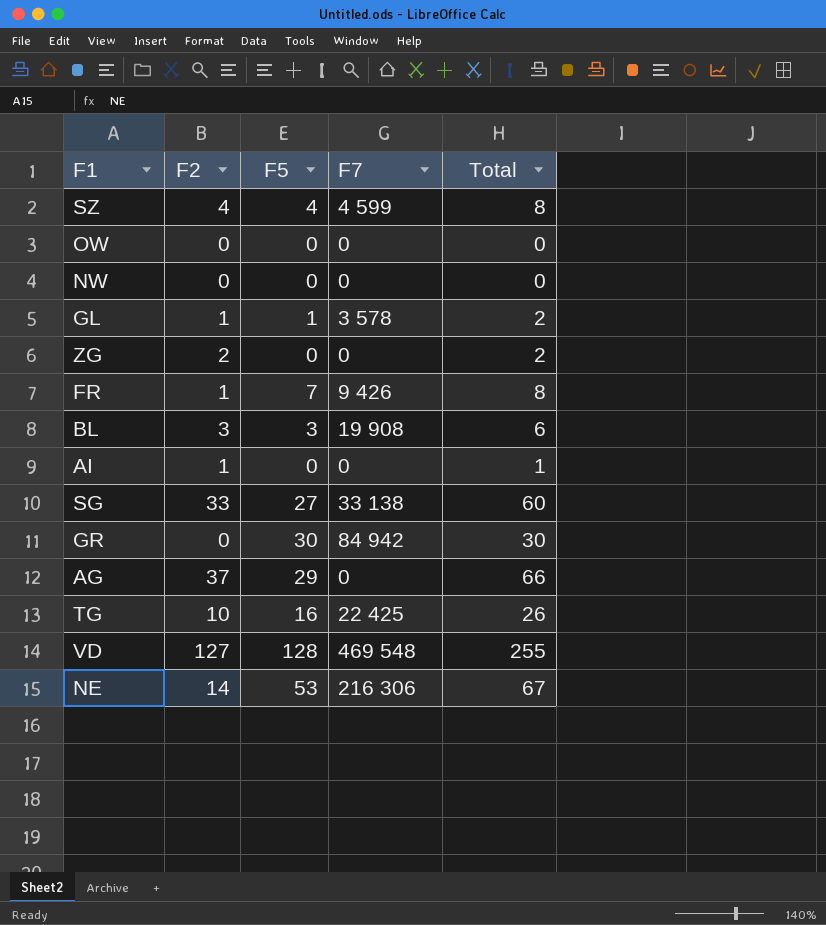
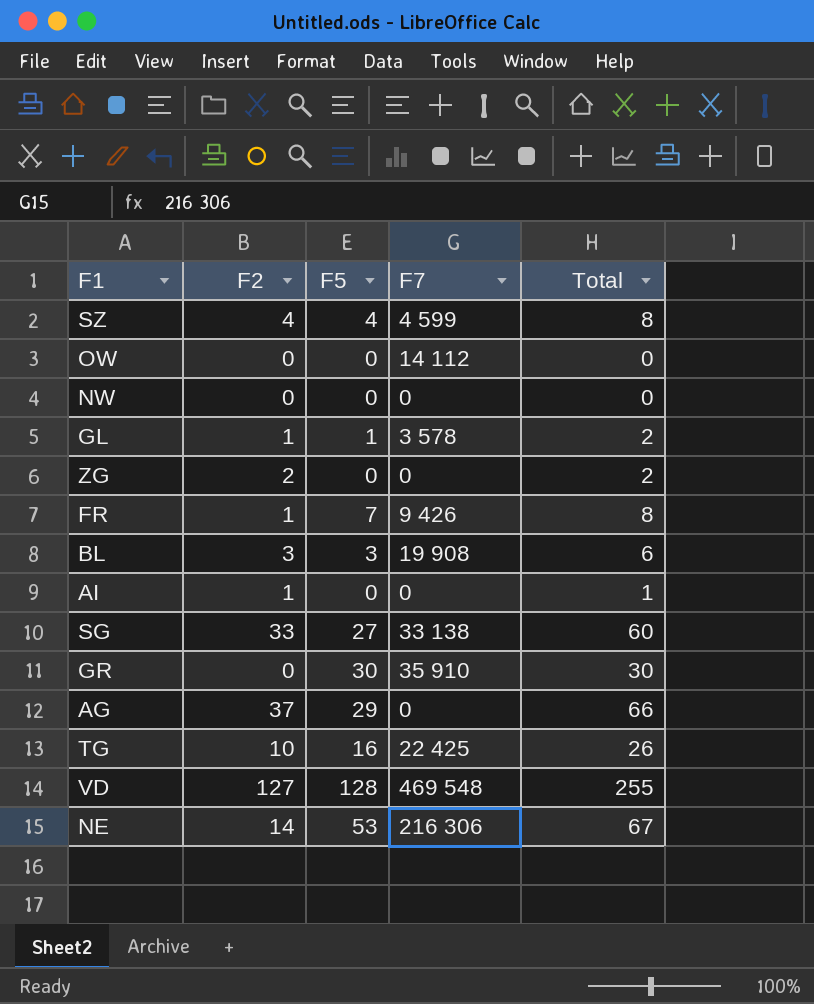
OW | F7: 0 -> 14 112
GR | F7: 84 942 -> 35 910

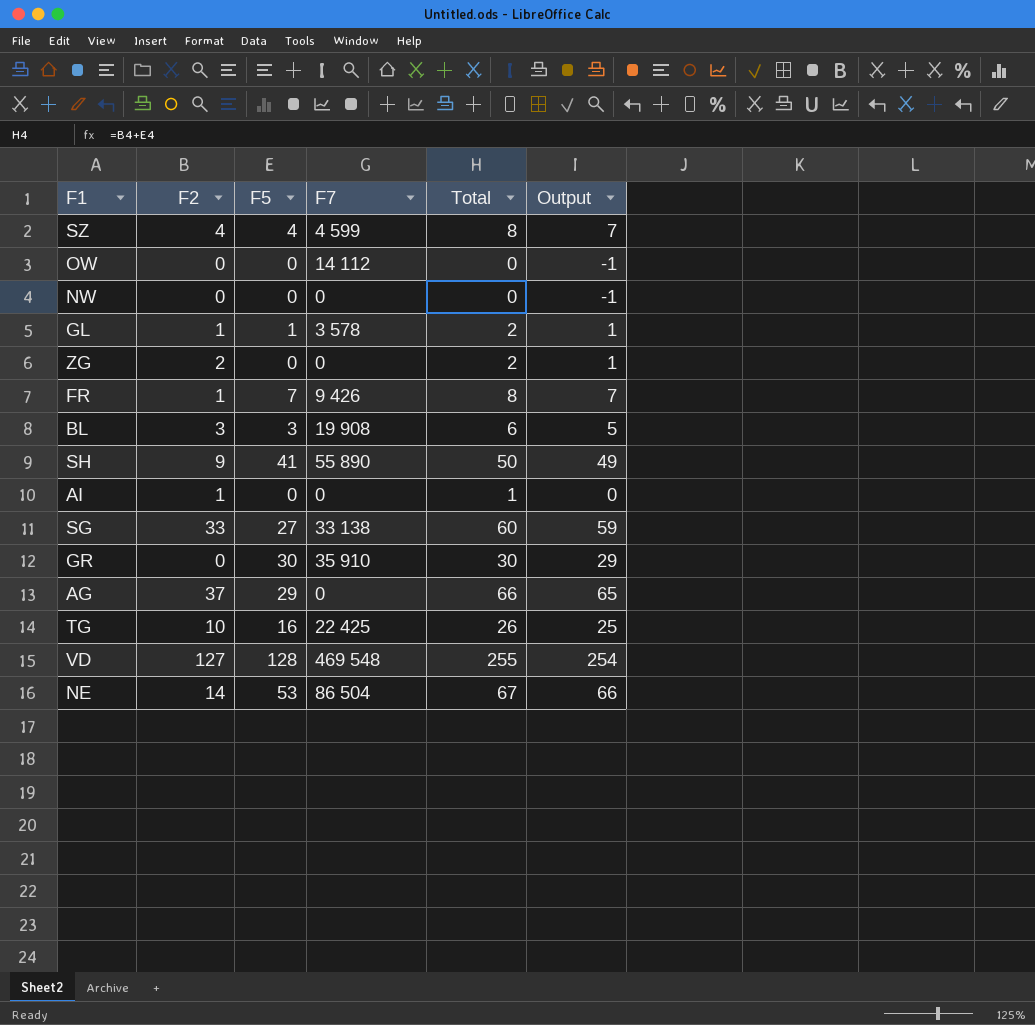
column Output | formula: none -> [Total] - 1
row SH: none -> 9 | 41 | 55 890 | 50 | 49
NE | F7: 216 306 -> 86 504

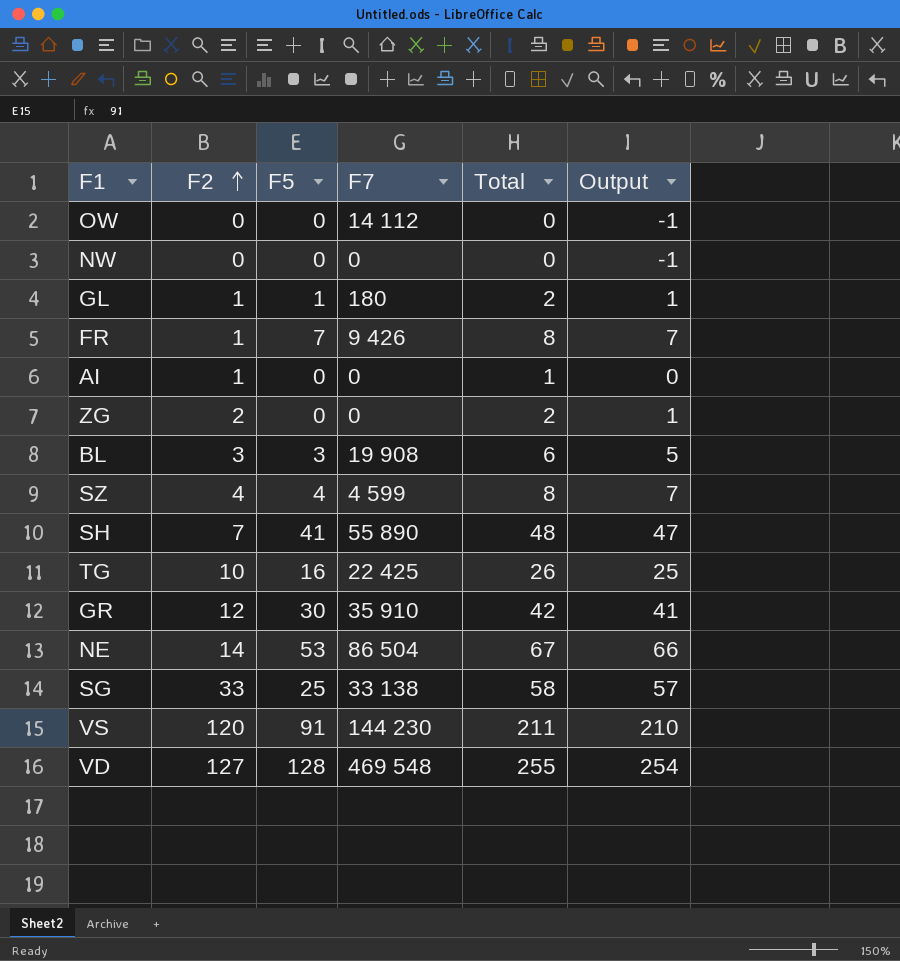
row order: none -> F2 ascending
row AG: 37 | 29 | 0 | 66 | 65 -> none
GL | F7: 3 578 -> 180
SH | F2: 9 -> 7
SH | Total: 50 -> 48
SH | Output: 49 -> 47
GR | F2: 0 -> 12
GR | Total: 30 -> 42
GR | Output: 29 -> 41
SG | F5: 27 -> 25
SG | Total: 60 -> 58
SG | Output: 59 -> 57
row VS: none -> 120 | 91 | 144 230 | 211 | 210

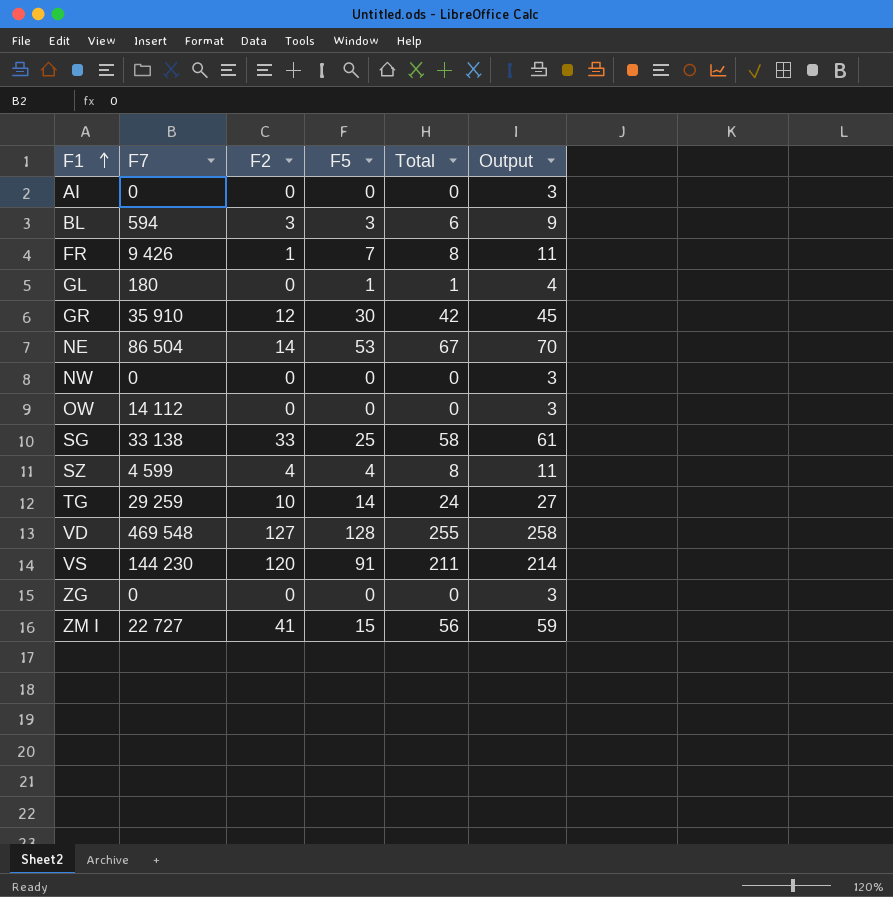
row order: F2 ascending -> F1 ascending
column F7 | position: 4 -> 2
column Output | formula: [Total] - 1 -> [Total] + 3
row SH: 7 | 41 | 55 890 | 48 | 47 -> none
AI | F2: 1 -> 0
AI | Total: 1 -> 0
BL | F7: 19 908 -> 594
GL | F2: 1 -> 0
GL | Total: 2 -> 1
TG | F7: 22 425 -> 29 259
TG | F5: 16 -> 14
TG | Total: 26 -> 24
ZG | F2: 2 -> 0
ZG | Total: 2 -> 0
row ZM I: none -> 22 727 | 41 | 15 | 56 | 59

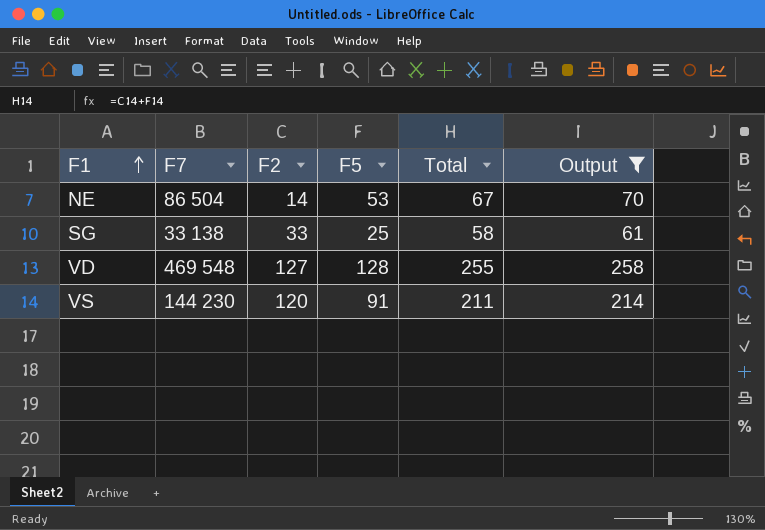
filter: none -> Output >= 61

